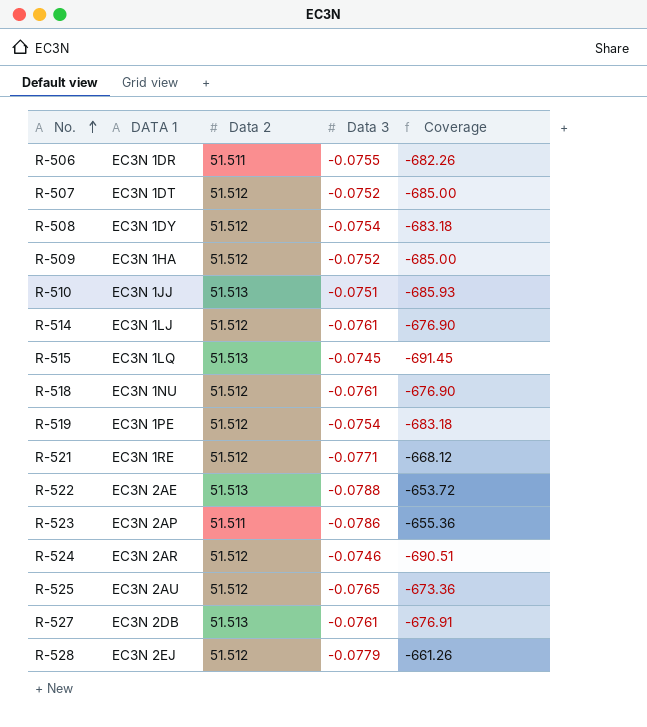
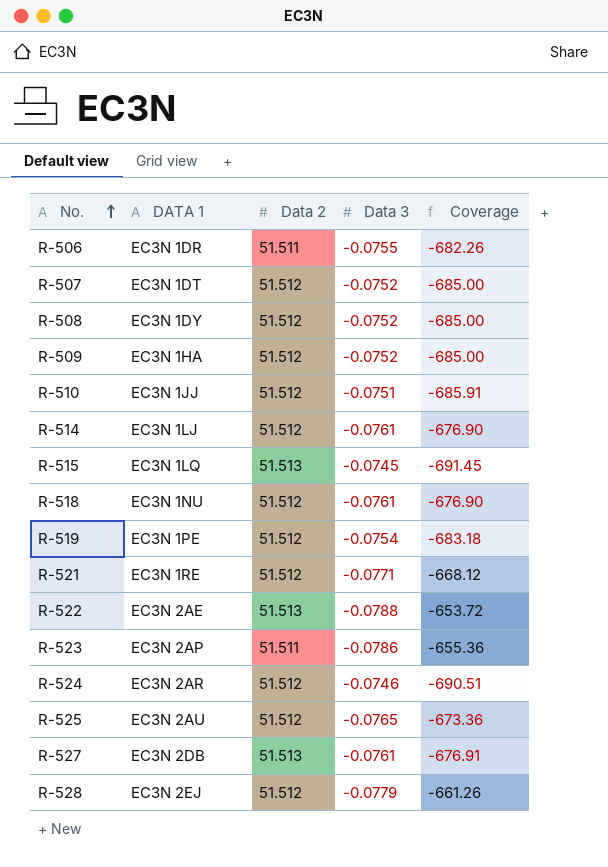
R-508 | Data 3: -0.0754 -> -0.0752
R-508 | Coverage: -683.18 -> -685.00
R-510 | Data 2: 51.513 -> 51.512
R-510 | Coverage: -685.93 -> -685.91

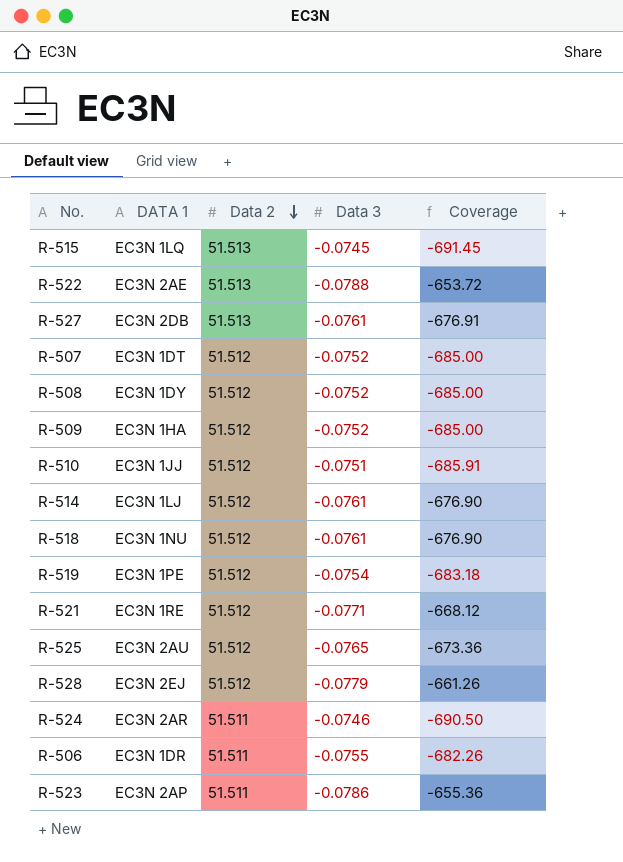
row order: No. ascending -> Data 2 descending
R-524 | Data 2: 51.512 -> 51.511
R-524 | Coverage: -690.51 -> -690.50

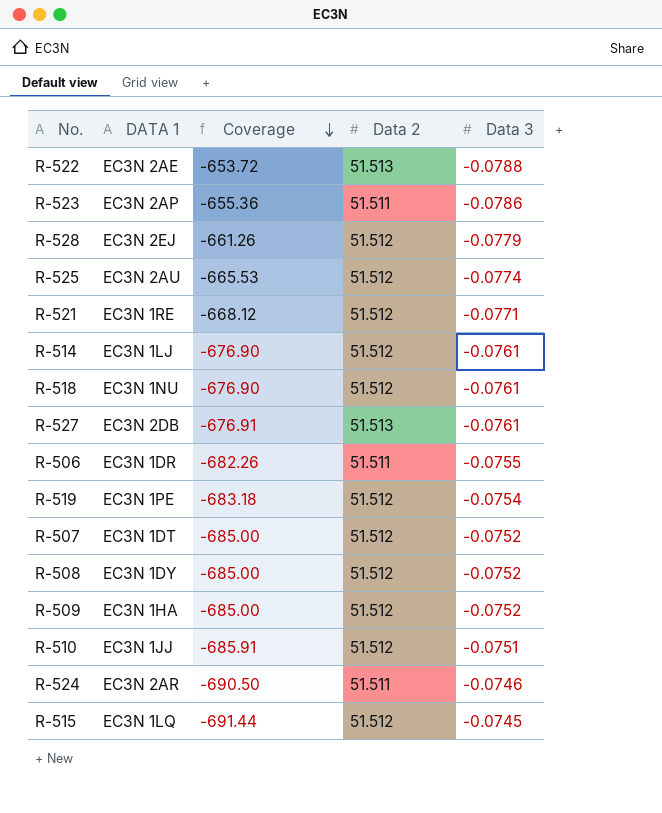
row order: Data 2 descending -> Coverage descending
column Coverage | position: 5 -> 3
R-525 | Coverage: -673.36 -> -665.53
R-525 | Data 3: -0.0765 -> -0.0774
R-515 | Coverage: -691.45 -> -691.44
R-515 | Data 2: 51.513 -> 51.512

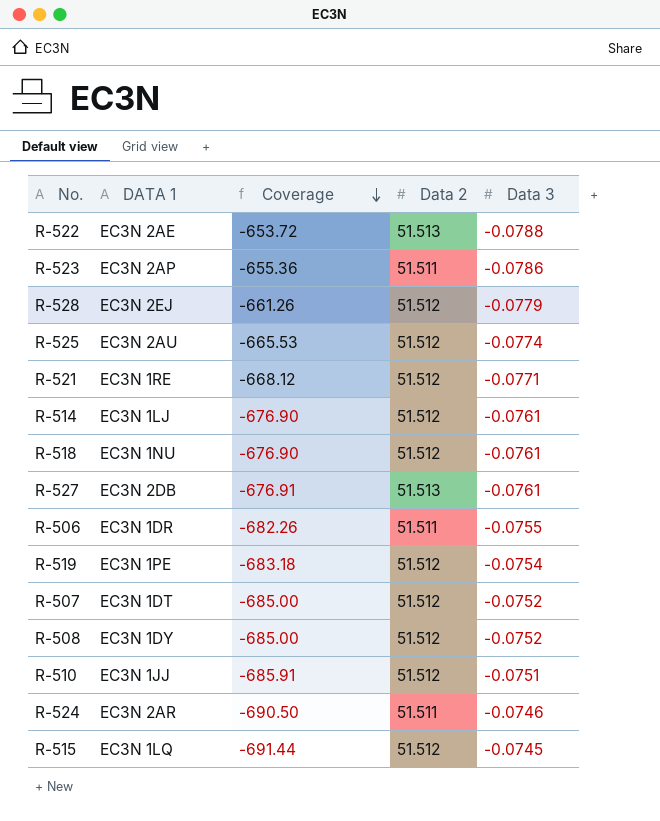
row R-509: EC3N 1HA | -685.00 | 51.512 | -0.0752 -> none

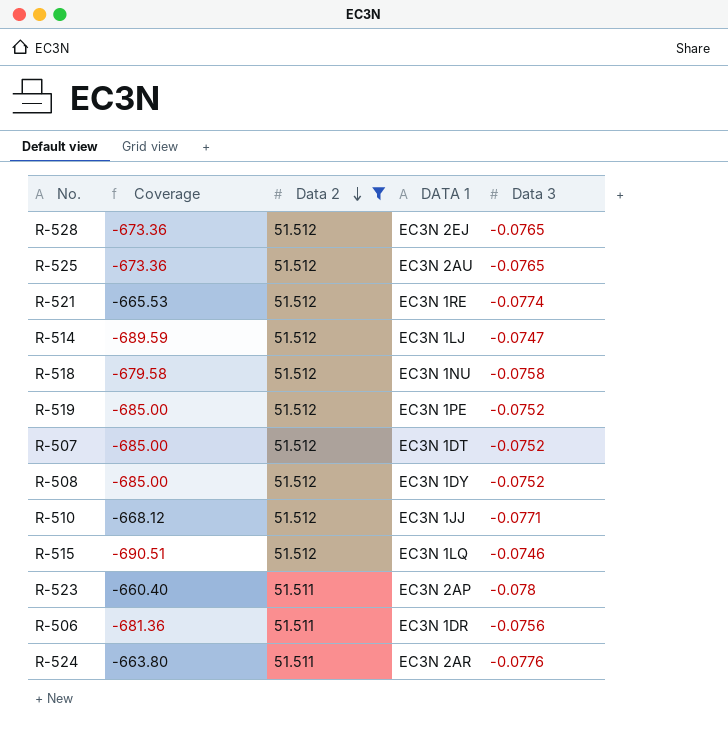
filter: none -> Data 2 != 51.513
row order: Coverage descending -> Data 2 descending
column DATA 1 | position: 2 -> 4
R-528 | Coverage: -661.26 -> -673.36
R-528 | Data 3: -0.0779 -> -0.0765
R-525 | Coverage: -665.53 -> -673.36
R-525 | Data 3: -0.0774 -> -0.0765
R-521 | Coverage: -668.12 -> -665.53
R-521 | Data 3: -0.0771 -> -0.0774
R-514 | Coverage: -676.90 -> -689.59
R-514 | Data 3: -0.0761 -> -0.0747
R-518 | Coverage: -676.90 -> -679.58
R-518 | Data 3: -0.0761 -> -0.0758
R-519 | Coverage: -683.18 -> -685.00
R-519 | Data 3: -0.0754 -> -0.0752
R-510 | Coverage: -685.91 -> -668.12
R-510 | Data 3: -0.0751 -> -0.0771
R-515 | Coverage: -691.44 -> -690.51
R-515 | Data 3: -0.0745 -> -0.0746
R-523 | Coverage: -655.36 -> -660.40
R-523 | Data 3: -0.0786 -> -0.078
R-506 | Coverage: -682.26 -> -681.36
R-506 | Data 3: -0.0755 -> -0.0756
R-524 | Coverage: -690.50 -> -663.80
R-524 | Data 3: -0.0746 -> -0.0776

